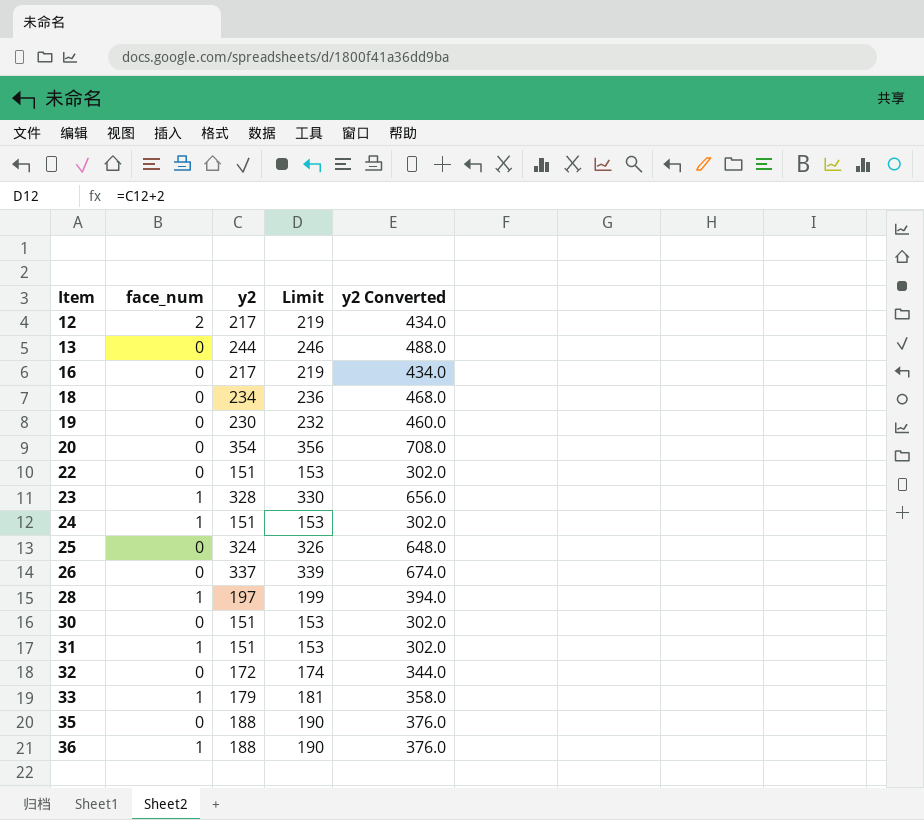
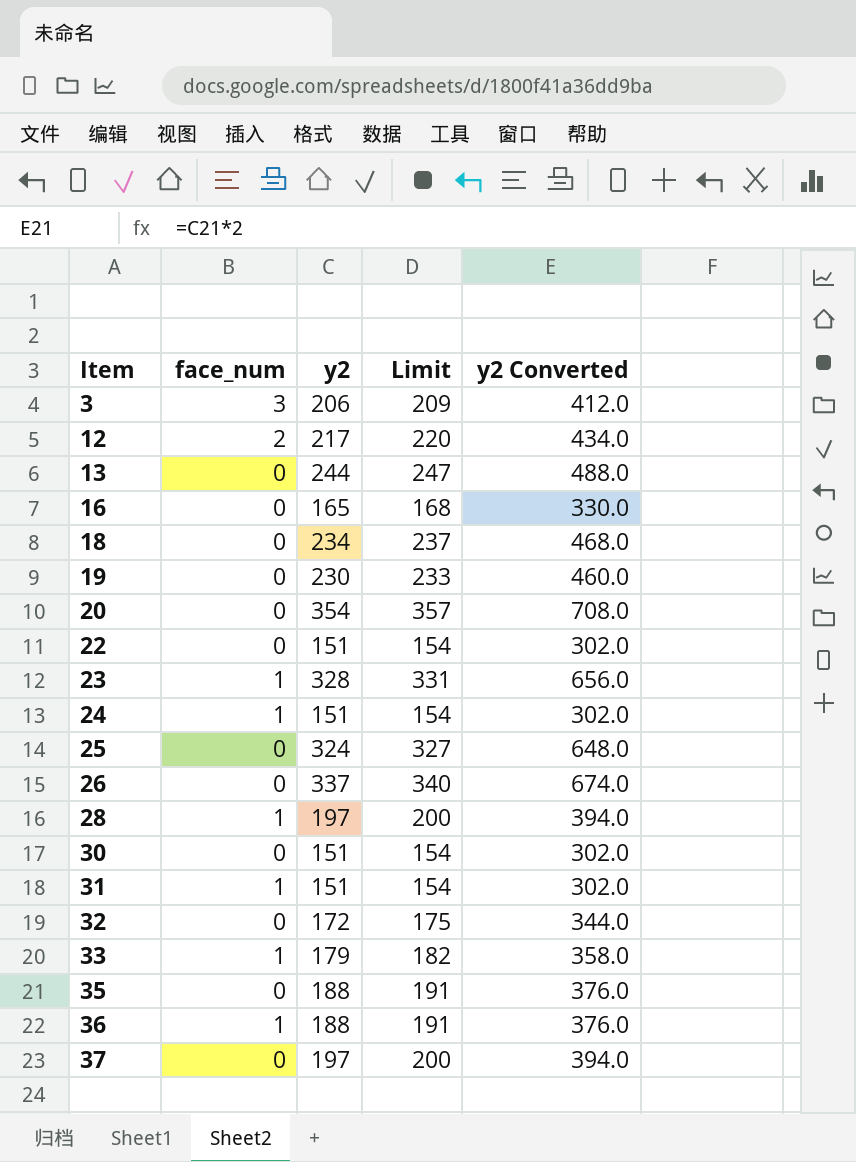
column Limit | formula: [y2] + 2 -> [y2] + 3
row 3: none -> 3 | 206 | 209 | 412.0
16 | y2: 217 -> 165
16 | y2 Converted: 434.0 -> 330.0
row 37: none -> 0 | 197 | 200 | 394.0

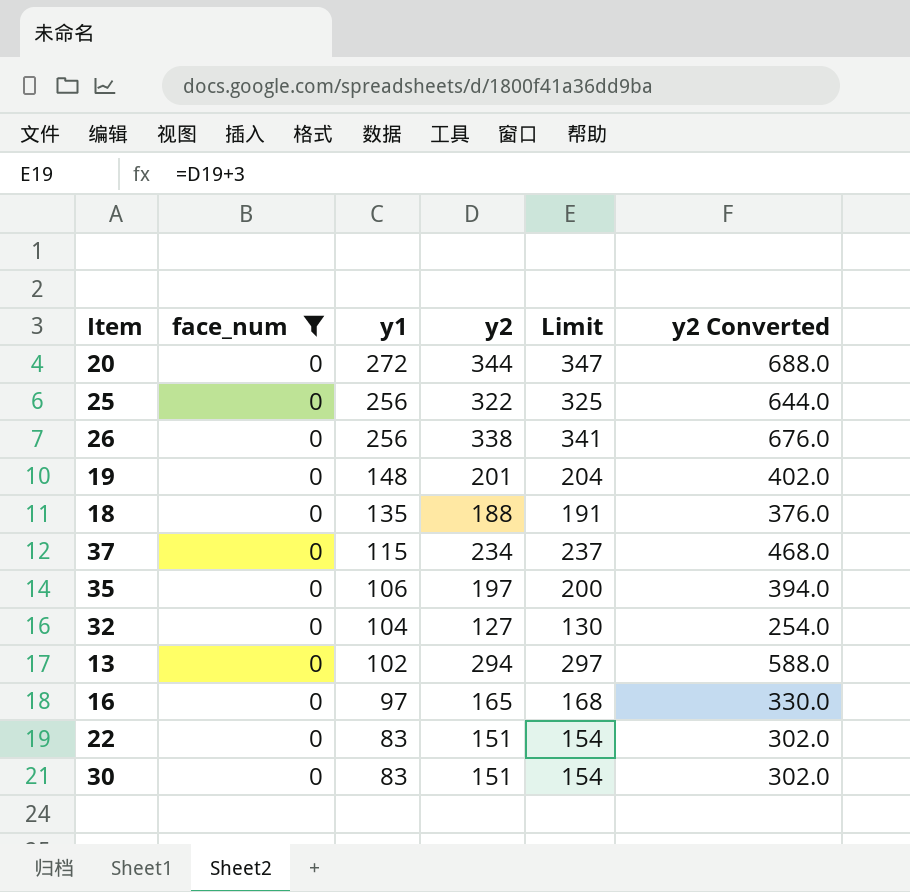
filter: none -> face_num = 0
row order: Item ascending -> y1 descending
column y1 | position: none -> 3
20 | y2: 354 -> 344
20 | Limit: 357 -> 347
20 | y2 Converted: 708.0 -> 688.0
25 | y2: 324 -> 322
25 | Limit: 327 -> 325
25 | y2 Converted: 648.0 -> 644.0
26 | y2: 337 -> 338
26 | Limit: 340 -> 341
26 | y2 Converted: 674.0 -> 676.0
19 | y2: 230 -> 201
19 | Limit: 233 -> 204
19 | y2 Converted: 460.0 -> 402.0
18 | y2: 234 -> 188
18 | Limit: 237 -> 191
18 | y2 Converted: 468.0 -> 376.0
37 | y2: 197 -> 234
37 | Limit: 200 -> 237
37 | y2 Converted: 394.0 -> 468.0
35 | y2: 188 -> 197
35 | Limit: 191 -> 200
35 | y2 Converted: 376.0 -> 394.0
32 | y2: 172 -> 127
32 | Limit: 175 -> 130
32 | y2 Converted: 344.0 -> 254.0
13 | y2: 244 -> 294
13 | Limit: 247 -> 297
13 | y2 Converted: 488.0 -> 588.0

